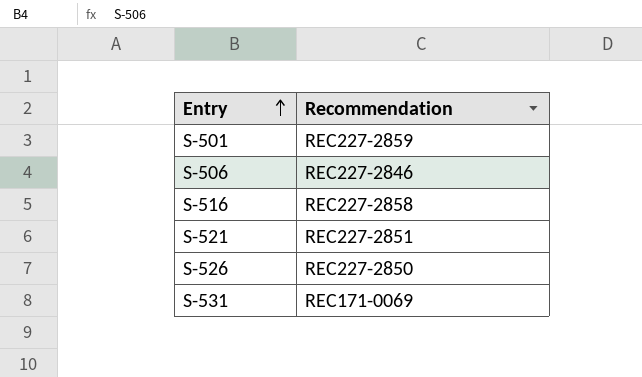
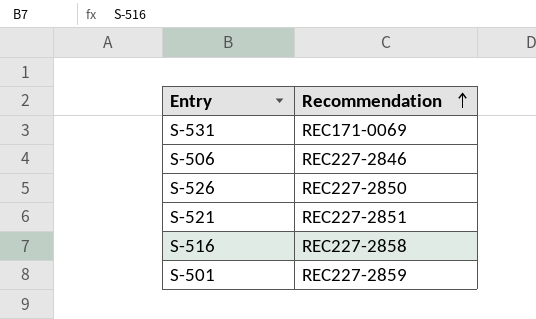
row order: Entry ascending -> Recommendation ascending

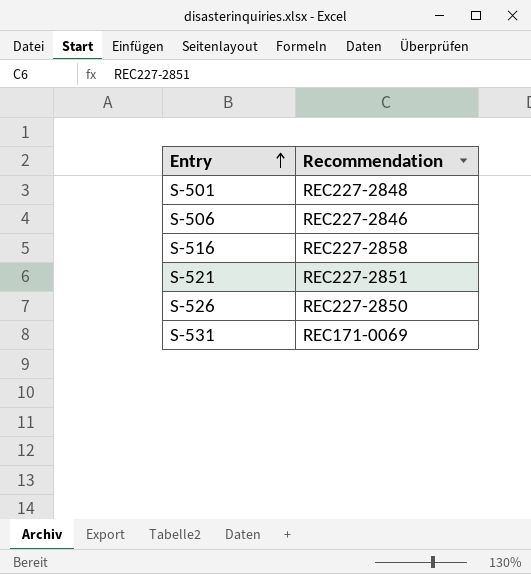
row order: Recommendation ascending -> Entry ascending
S-501 | Recommendation: REC227-2859 -> REC227-2848

